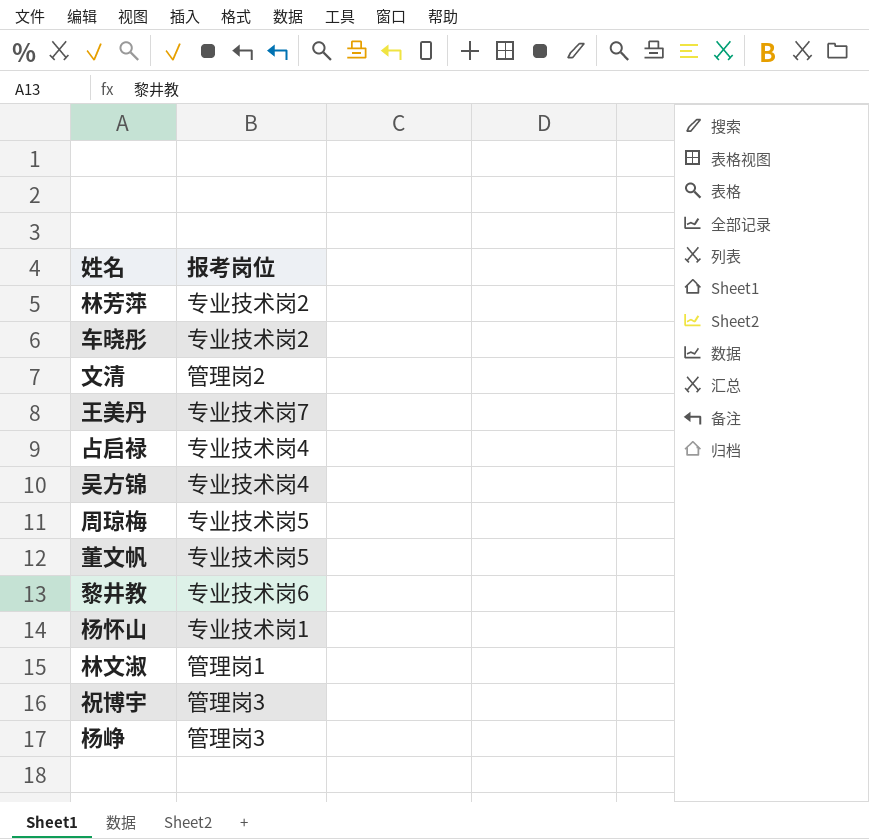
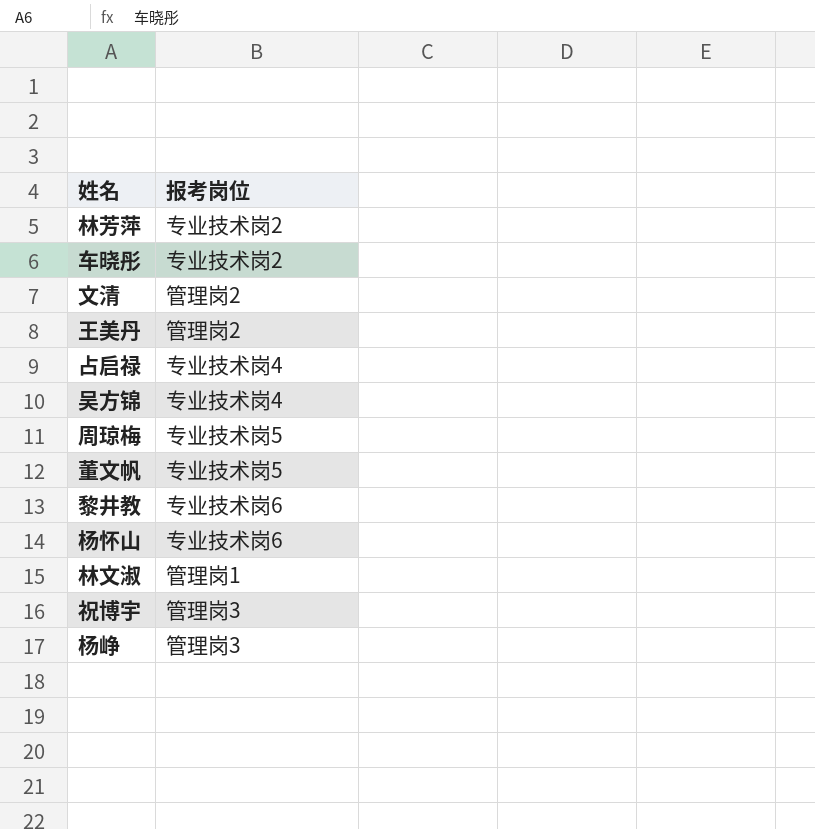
王美丹 | 报考岗位: 专业技术岗7 -> 管理岗2
杨怀山 | 报考岗位: 专业技术岗1 -> 专业技术岗6

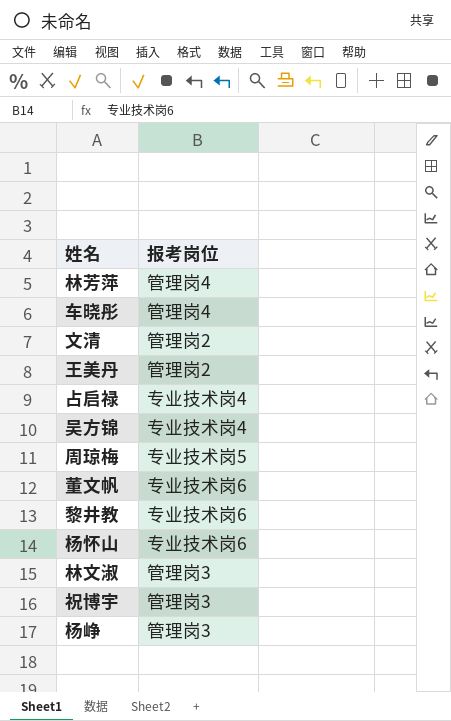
林芳萍 | 报考岗位: 专业技术岗2 -> 管理岗4
车晓彤 | 报考岗位: 专业技术岗2 -> 管理岗4
董文帆 | 报考岗位: 专业技术岗5 -> 专业技术岗6
林文淑 | 报考岗位: 管理岗1 -> 管理岗3

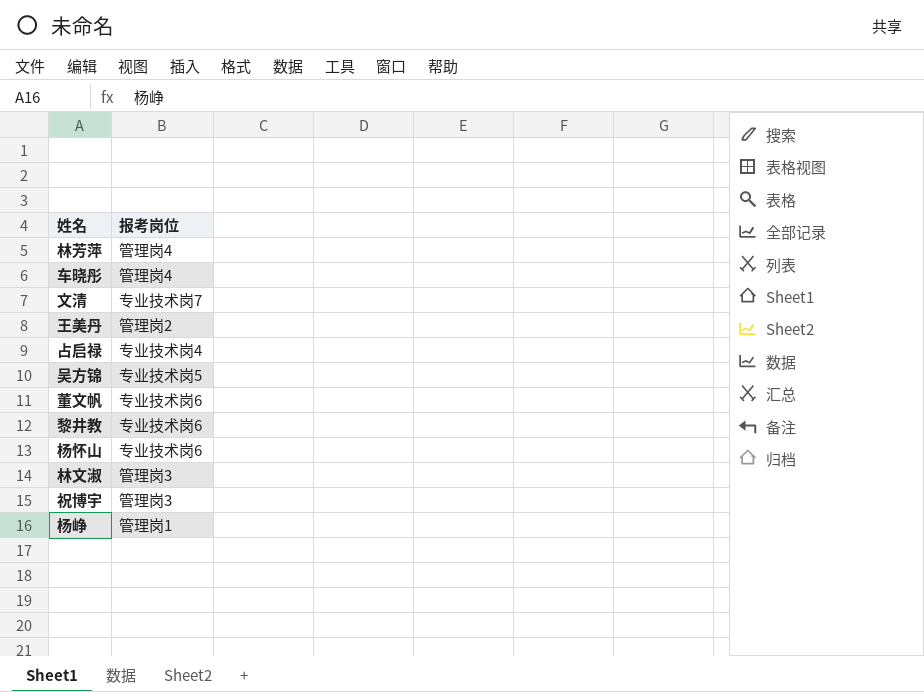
row 周琼梅: 专业技术岗5 -> none
文清 | 报考岗位: 管理岗2 -> 专业技术岗7
吴方锦 | 报考岗位: 专业技术岗4 -> 专业技术岗5
杨峥 | 报考岗位: 管理岗3 -> 管理岗1

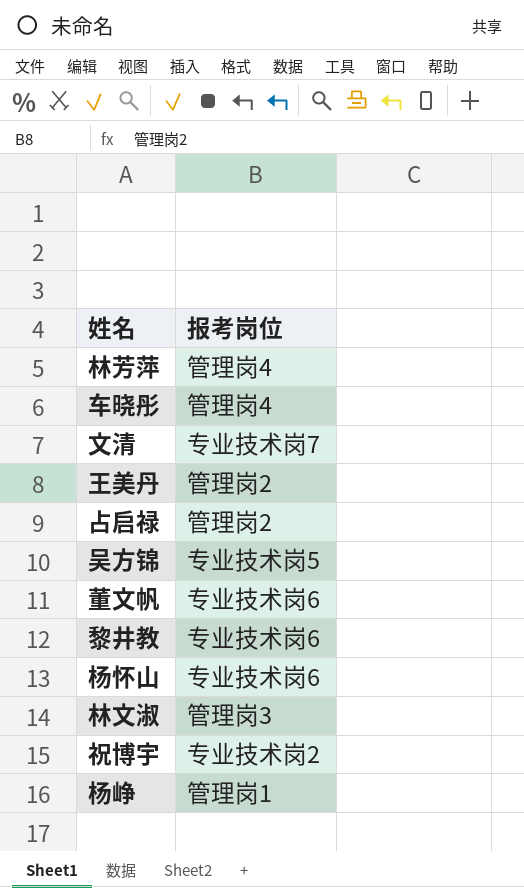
占启禄 | 报考岗位: 专业技术岗4 -> 管理岗2
祝博宇 | 报考岗位: 管理岗3 -> 专业技术岗2

